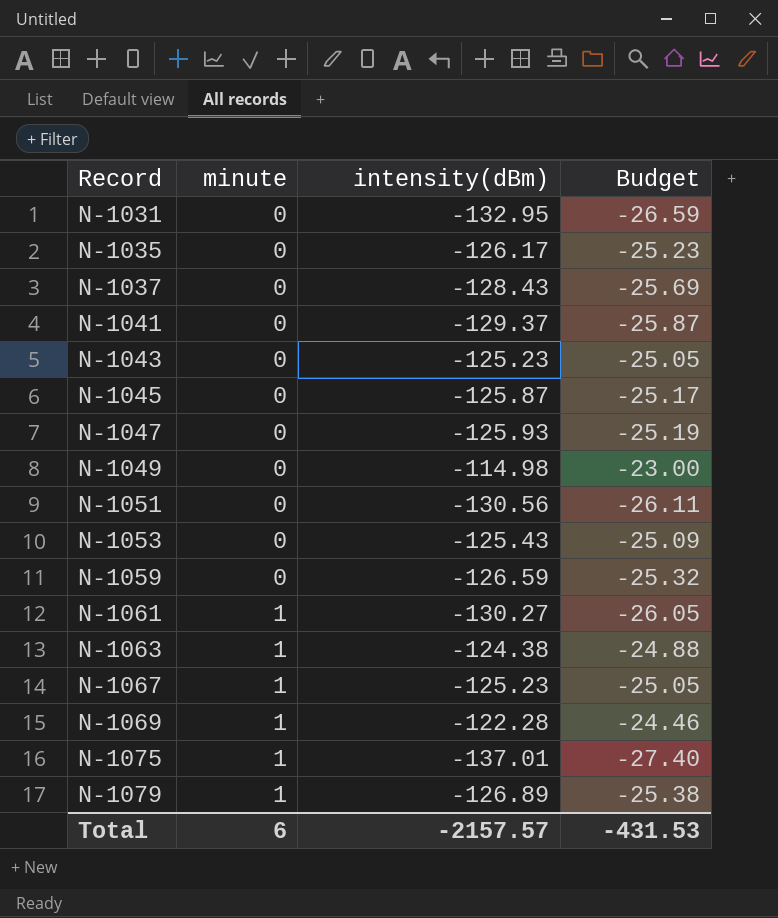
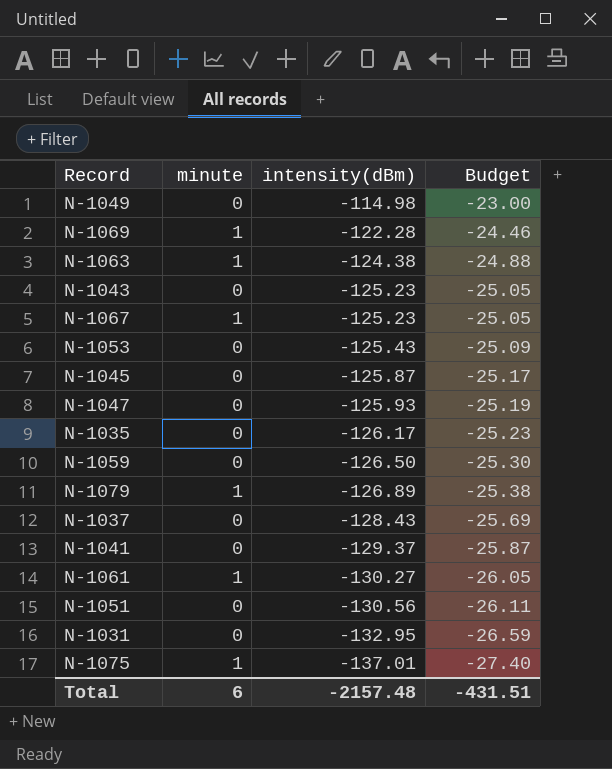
row order: Record ascending -> intensity(dBm) descending
N-1059 | intensity(dBm): -126.59 -> -126.50
N-1059 | Budget: -25.32 -> -25.30
Total | intensity(dBm): -2157.57 -> -2157.48
Total | Budget: -431.53 -> -431.51

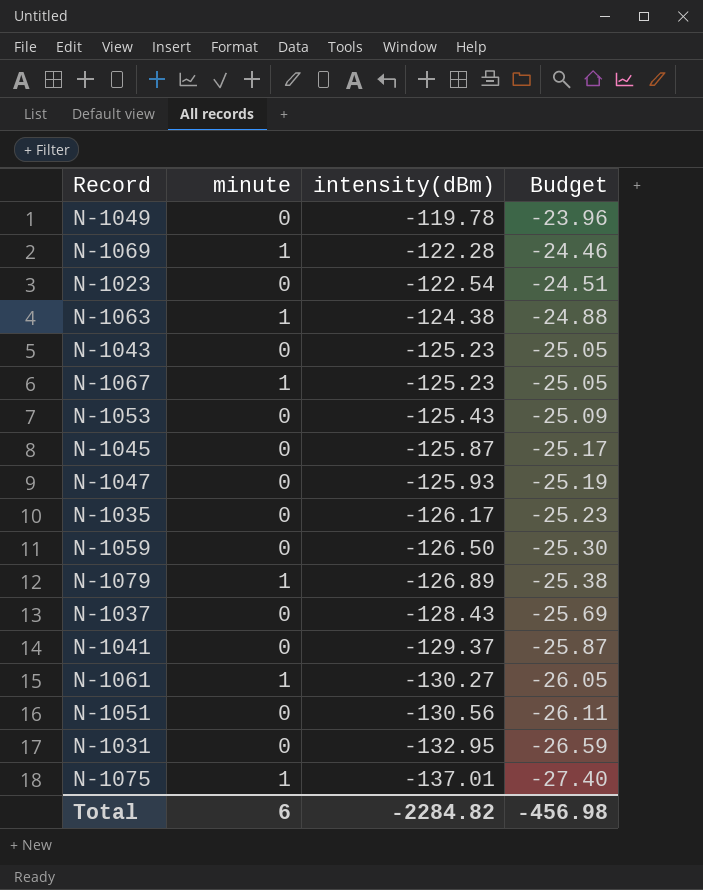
N-1049 | intensity(dBm): -114.98 -> -119.78
N-1049 | Budget: -23.00 -> -23.96
row N-1023: none -> 0 | -122.54 | -24.51
Total | intensity(dBm): -2157.48 -> -2284.82
Total | Budget: -431.51 -> -456.98

